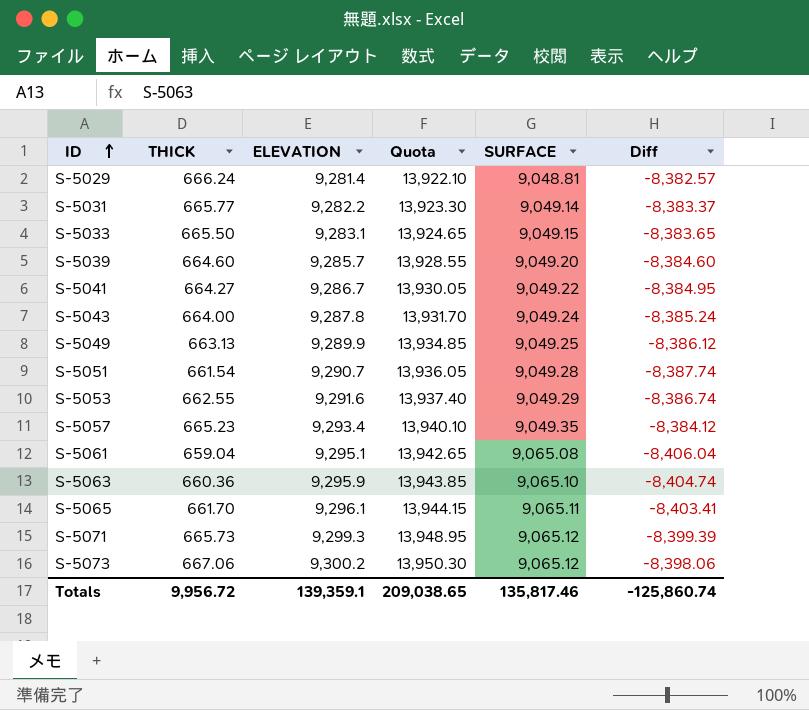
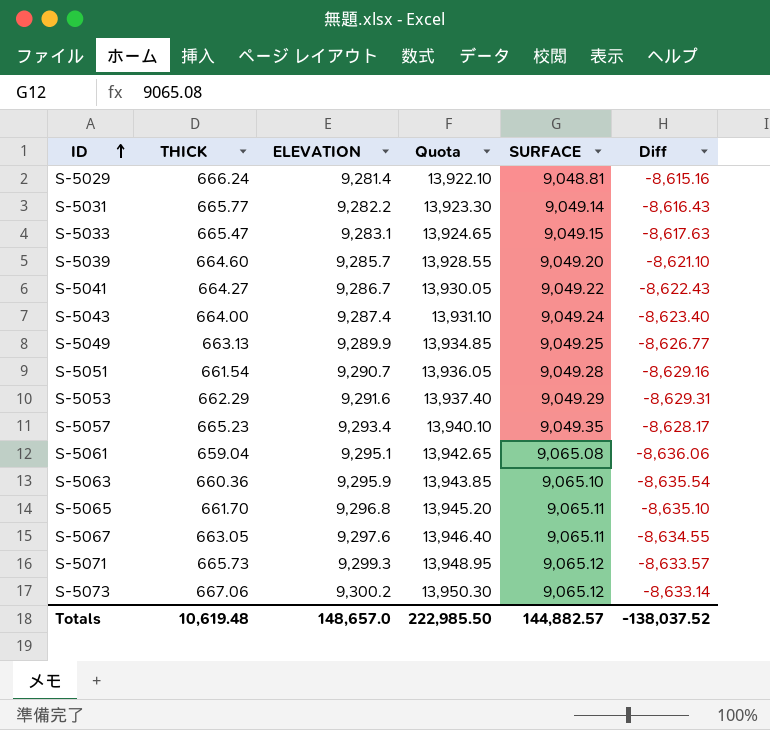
column Diff | formula: [THICK] - [SURFACE] -> [THICK] - [ELEVATION]
S-5033 | THICK: 665.50 -> 665.47
S-5043 | ELEVATION: 9,287.8 -> 9,287.4
S-5043 | Quota: 13,931.70 -> 13,931.10
S-5053 | THICK: 662.55 -> 662.29
S-5065 | ELEVATION: 9,296.1 -> 9,296.8
S-5065 | Quota: 13,944.15 -> 13,945.20
row S-5067: none -> 663.05 | 9,297.6 | 13,946.40 | 9,065.11 | -8,634.55
Totals | THICK: 9,956.72 -> 10,619.48
Totals | ELEVATION: 139,359.1 -> 148,657.0
Totals | Quota: 209,038.65 -> 222,985.50
Totals | SURFACE: 135,817.46 -> 144,882.57
Totals | Diff: -125,860.74 -> -138,037.52

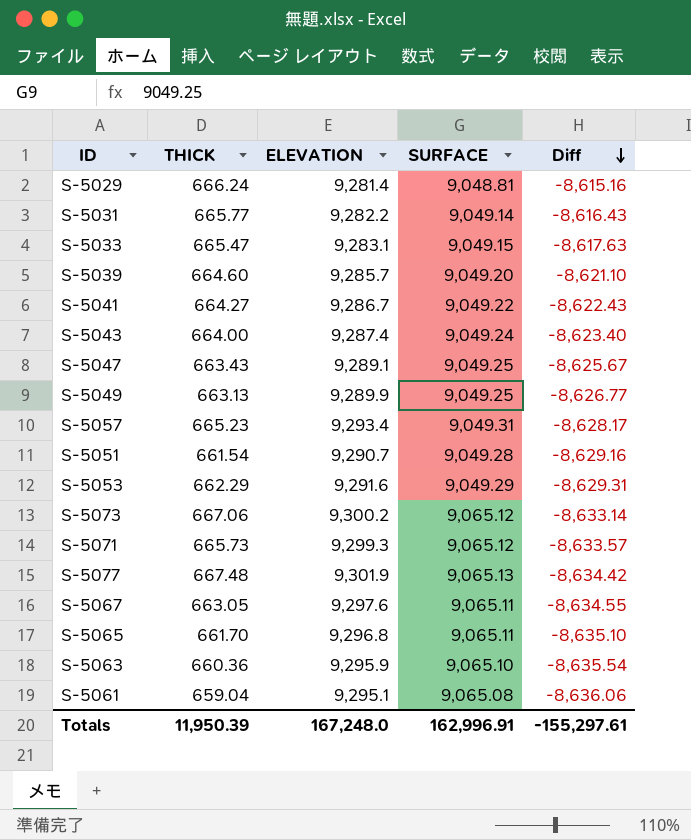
row order: ID ascending -> Diff descending
column Quota | formula: [ELEVATION] * 1.5 -> none
row S-5047: none -> 663.43 | 9,289.1 | 9,049.25 | -8,625.67
S-5057 | SURFACE: 9,049.35 -> 9,049.31
row S-5077: none -> 667.48 | 9,301.9 | 9,065.13 | -8,634.42
Totals | THICK: 10,619.48 -> 11,950.39
Totals | ELEVATION: 148,657.0 -> 167,248.0
Totals | SURFACE: 144,882.57 -> 162,996.91
Totals | Diff: -138,037.52 -> -155,297.61

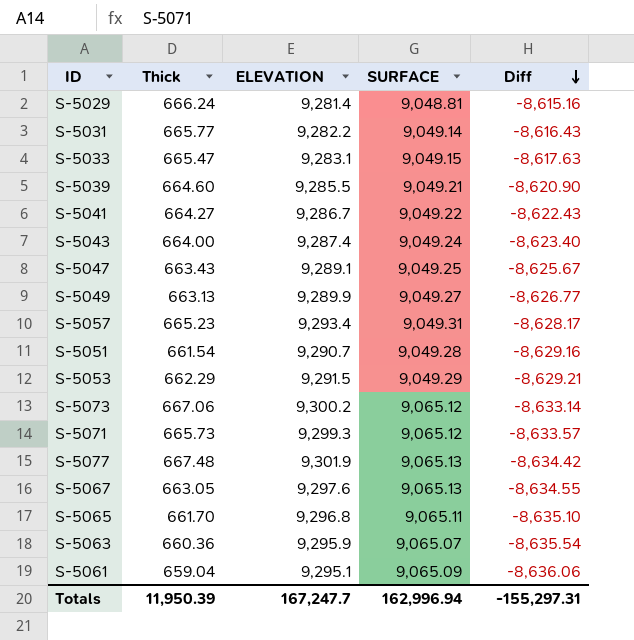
column name: THICK -> Thick
S-5039 | ELEVATION: 9,285.7 -> 9,285.5
S-5039 | SURFACE: 9,049.20 -> 9,049.21
S-5039 | Diff: -8,621.10 -> -8,620.90
S-5049 | SURFACE: 9,049.25 -> 9,049.27
S-5053 | ELEVATION: 9,291.6 -> 9,291.5
S-5053 | Diff: -8,629.31 -> -8,629.21
S-5067 | SURFACE: 9,065.11 -> 9,065.13
S-5063 | SURFACE: 9,065.10 -> 9,065.07
S-5061 | SURFACE: 9,065.08 -> 9,065.09
Totals | ELEVATION: 167,248.0 -> 167,247.7
Totals | SURFACE: 162,996.91 -> 162,996.94
Totals | Diff: -155,297.61 -> -155,297.31

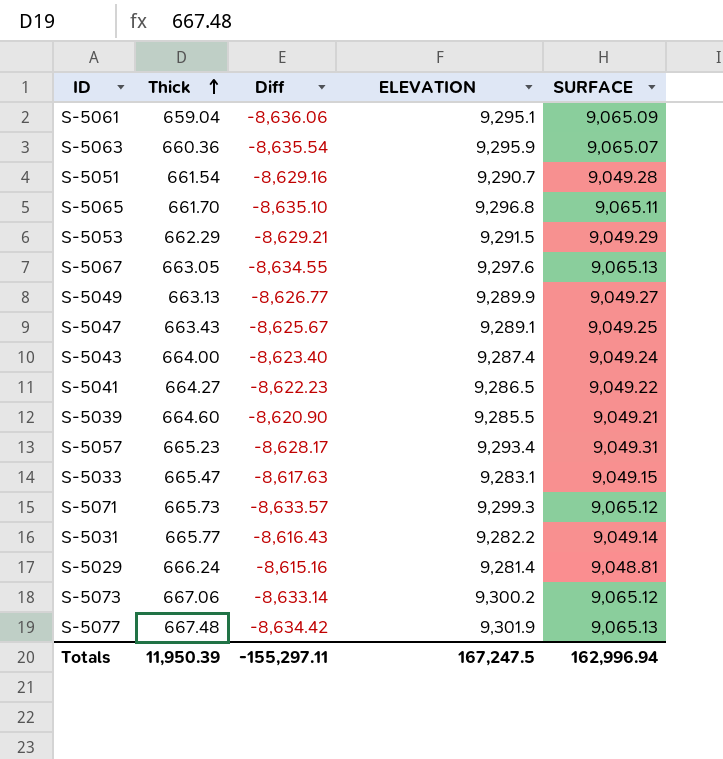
row order: Diff descending -> Thick ascending
column Diff | position: 5 -> 3
S-5041 | Diff: -8,622.43 -> -8,622.23
S-5041 | ELEVATION: 9,286.7 -> 9,286.5
Totals | Diff: -155,297.31 -> -155,297.11
Totals | ELEVATION: 167,247.7 -> 167,247.5

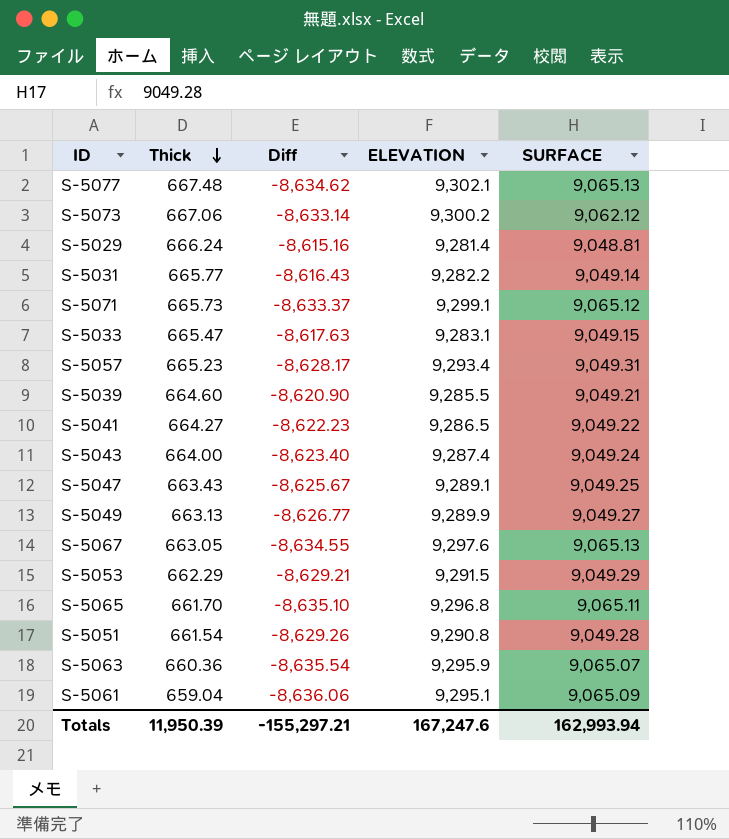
row order: Thick ascending -> Thick descending
S-5077 | Diff: -8,634.42 -> -8,634.62
S-5077 | ELEVATION: 9,301.9 -> 9,302.1
S-5073 | SURFACE: 9,065.12 -> 9,062.12
S-5071 | Diff: -8,633.57 -> -8,633.37
S-5071 | ELEVATION: 9,299.3 -> 9,299.1
S-5051 | Diff: -8,629.16 -> -8,629.26
S-5051 | ELEVATION: 9,290.7 -> 9,290.8
Totals | Diff: -155,297.11 -> -155,297.21
Totals | ELEVATION: 167,247.5 -> 167,247.6
Totals | SURFACE: 162,996.94 -> 162,993.94

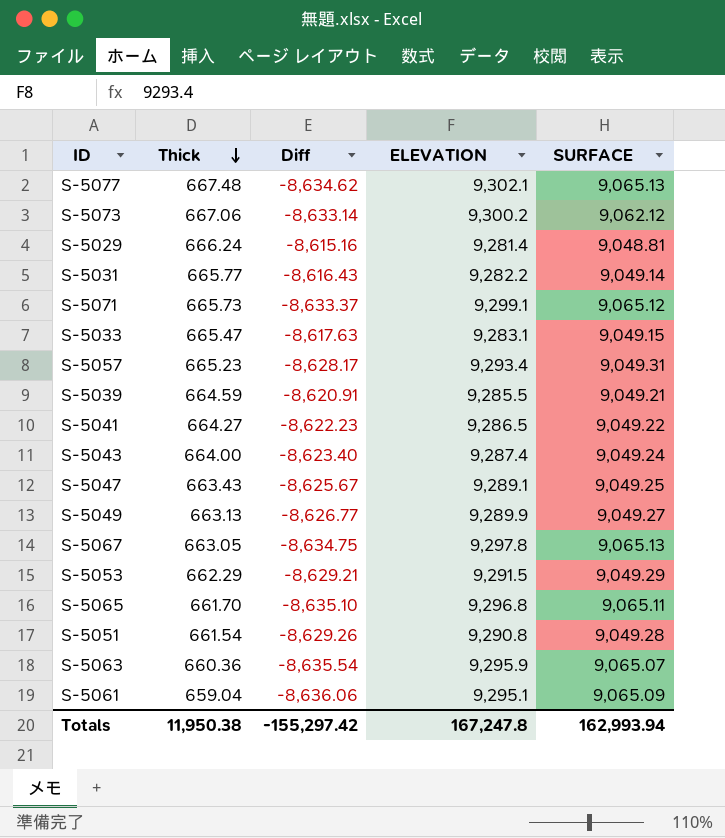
S-5039 | Thick: 664.60 -> 664.59
S-5039 | Diff: -8,620.90 -> -8,620.91
S-5067 | Diff: -8,634.55 -> -8,634.75
S-5067 | ELEVATION: 9,297.6 -> 9,297.8
Totals | Thick: 11,950.39 -> 11,950.38
Totals | Diff: -155,297.21 -> -155,297.42
Totals | ELEVATION: 167,247.6 -> 167,247.8

